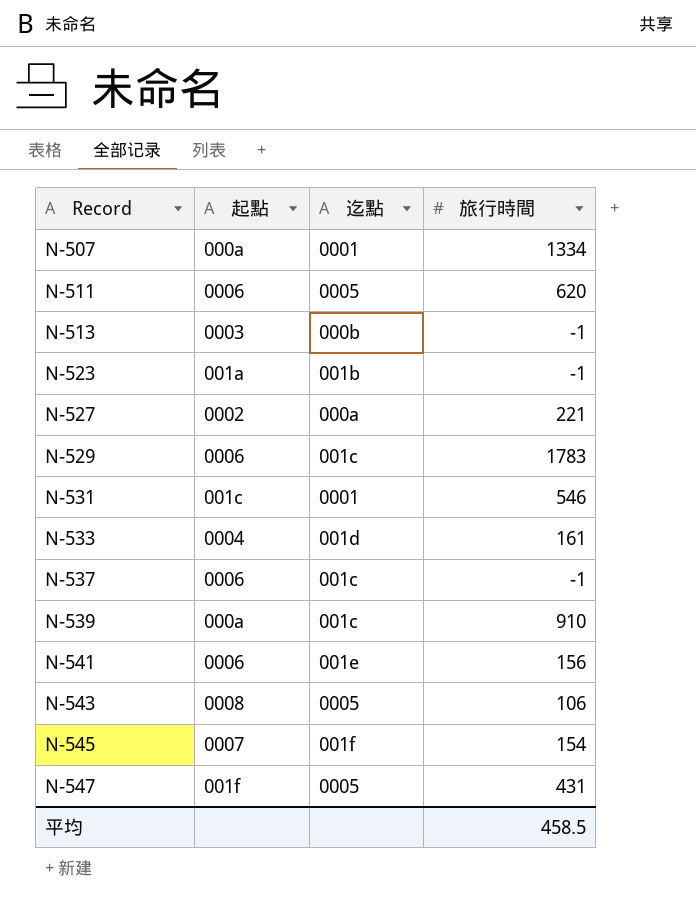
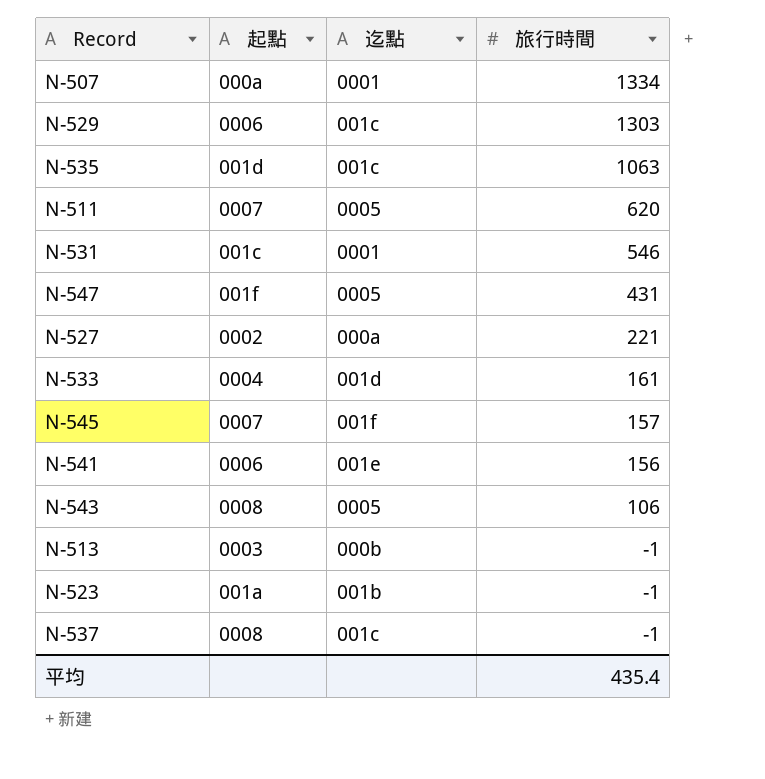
row order: Record ascending -> 旅行時間 descending
row N-539: 000a | 001c | 910 -> none
N-529 | 旅行時間: 1783 -> 1303
row N-535: none -> 001d | 001c | 1063
N-511 | 起點: 0006 -> 0007
N-545 | 旅行時間: 154 -> 157
N-537 | 起點: 0006 -> 0008
平均 | 旅行時間: 458.5 -> 435.4

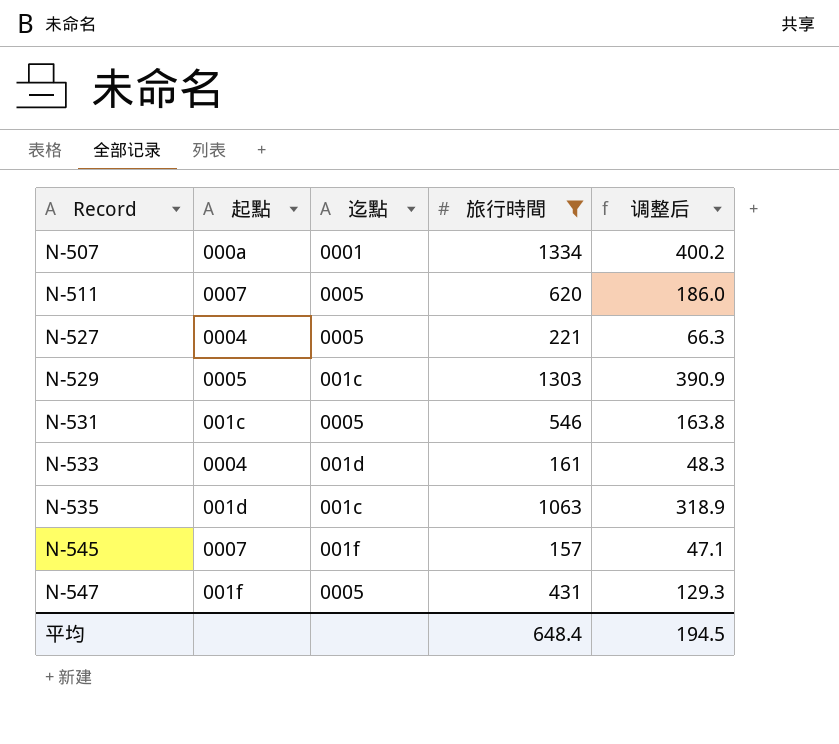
filter: none -> 旅行時間 >= 157
row order: 旅行時間 descending -> Record ascending
column 调整后 | formula: none -> [旅行時間] * 0.3
N-527 | 起點: 0002 -> 0004
N-527 | 迄點: 000a -> 0005
N-529 | 起點: 0006 -> 0005
N-531 | 迄點: 0001 -> 0005
平均 | 旅行時間: 435.4 -> 648.4

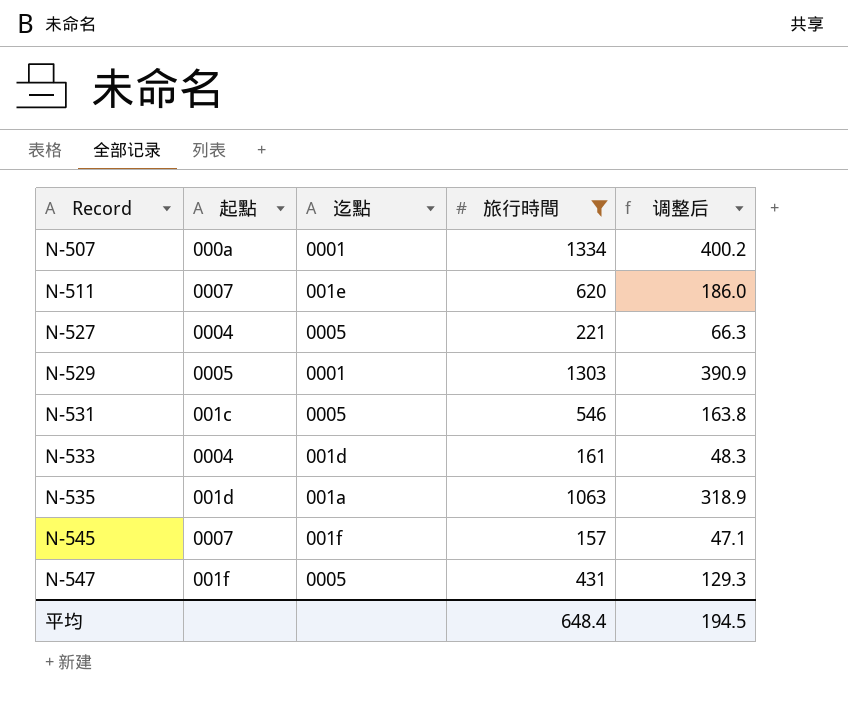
N-511 | 迄點: 0005 -> 001e
N-529 | 迄點: 001c -> 0001
N-535 | 迄點: 001c -> 001a

